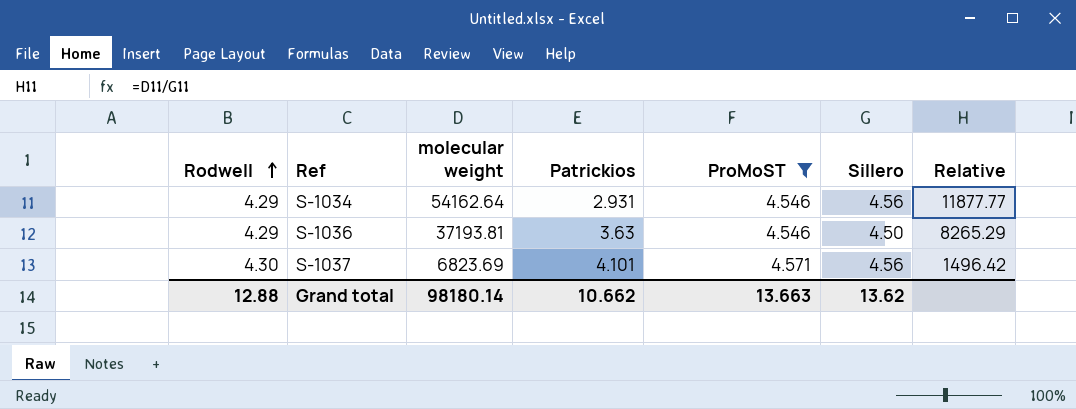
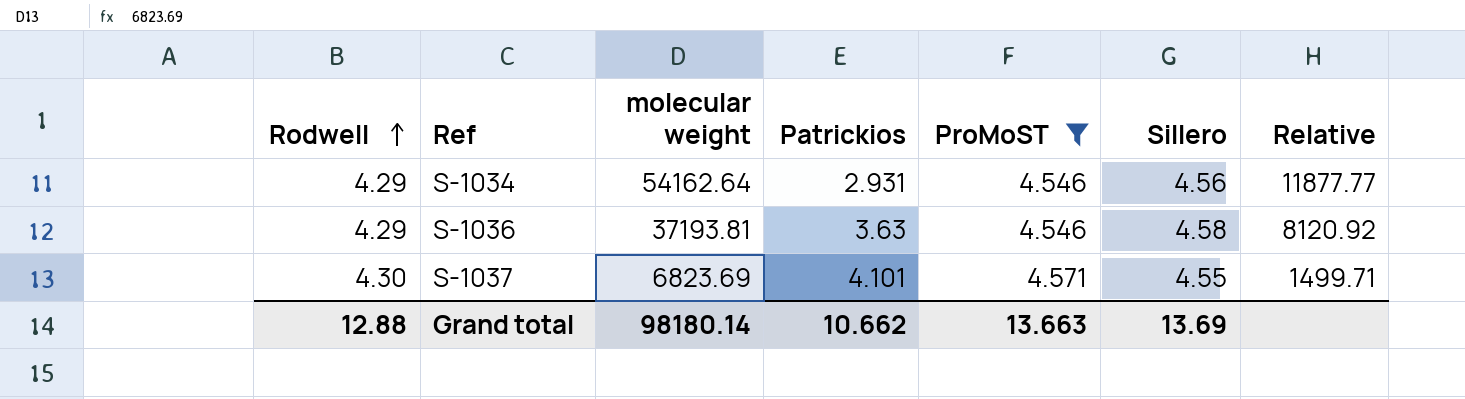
S-1036 | Sillero: 4.50 -> 4.58
S-1036 | Relative: 8265.29 -> 8120.92
S-1037 | Sillero: 4.56 -> 4.55
S-1037 | Relative: 1496.42 -> 1499.71
Grand total | Sillero: 13.62 -> 13.69

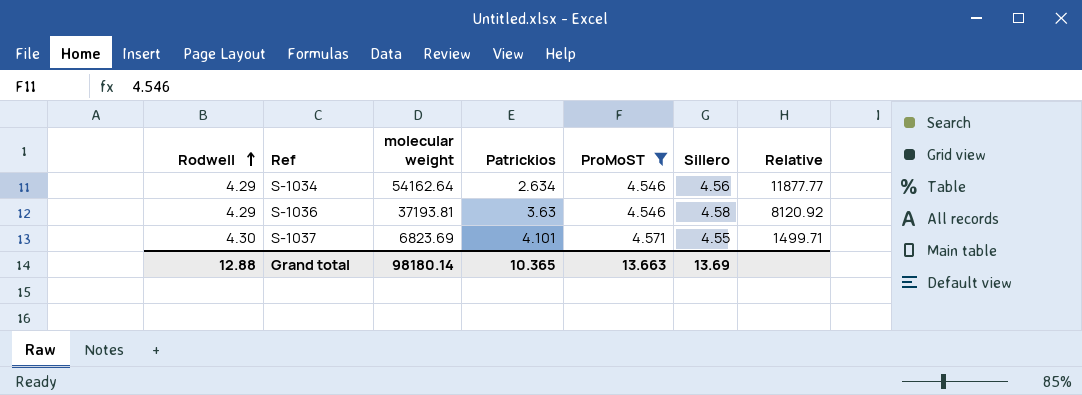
S-1034 | Patrickios: 2.931 -> 2.634
Grand total | Patrickios: 10.662 -> 10.365

